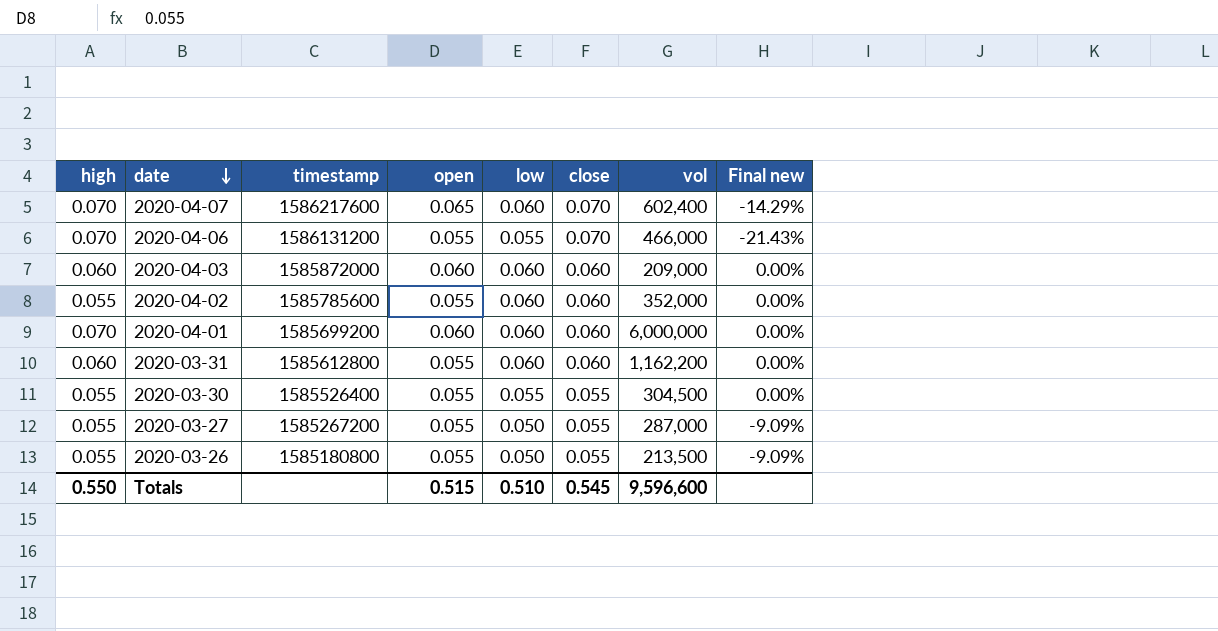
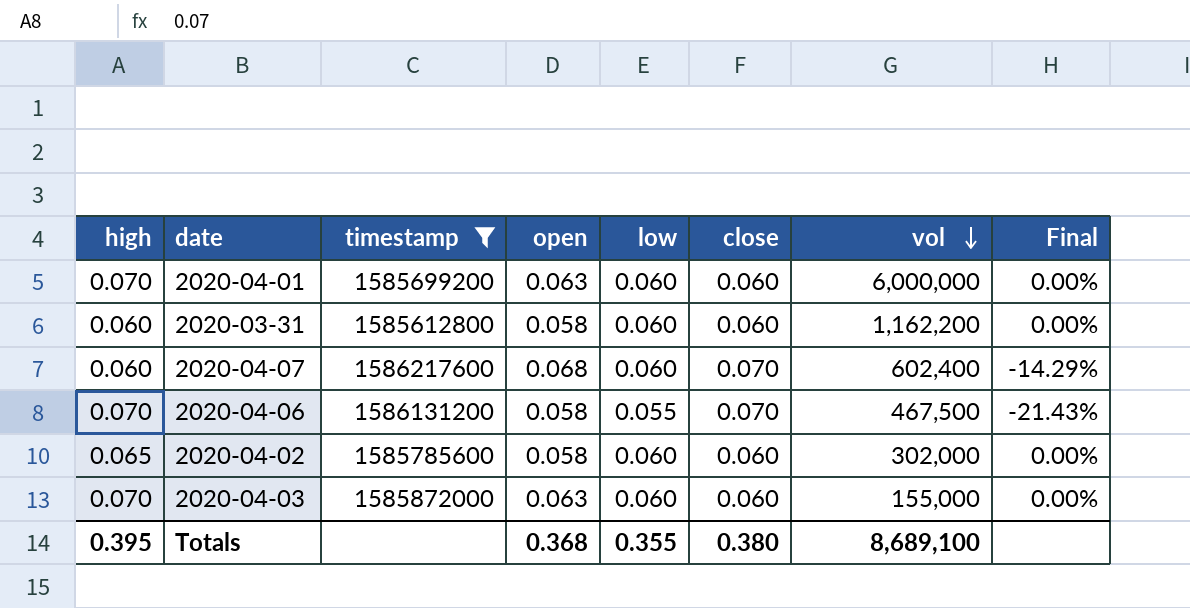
filter: none -> timestamp >= 1585612800
row order: date descending -> vol descending
column name: Final new -> Final
2020-04-01 | open: 0.060 -> 0.063
2020-03-31 | open: 0.055 -> 0.058
2020-04-07 | high: 0.070 -> 0.060
2020-04-07 | open: 0.065 -> 0.068
2020-04-06 | open: 0.055 -> 0.058
2020-04-06 | vol: 466,000 -> 467,500
2020-04-02 | high: 0.055 -> 0.065
2020-04-02 | open: 0.055 -> 0.058
2020-04-02 | vol: 352,000 -> 302,000
2020-04-03 | high: 0.060 -> 0.070
2020-04-03 | open: 0.060 -> 0.063
2020-04-03 | vol: 209,000 -> 155,000
Totals | high: 0.550 -> 0.395
Totals | open: 0.515 -> 0.368
Totals | low: 0.510 -> 0.355
Totals | close: 0.545 -> 0.380
Totals | vol: 9,596,600 -> 8,689,100

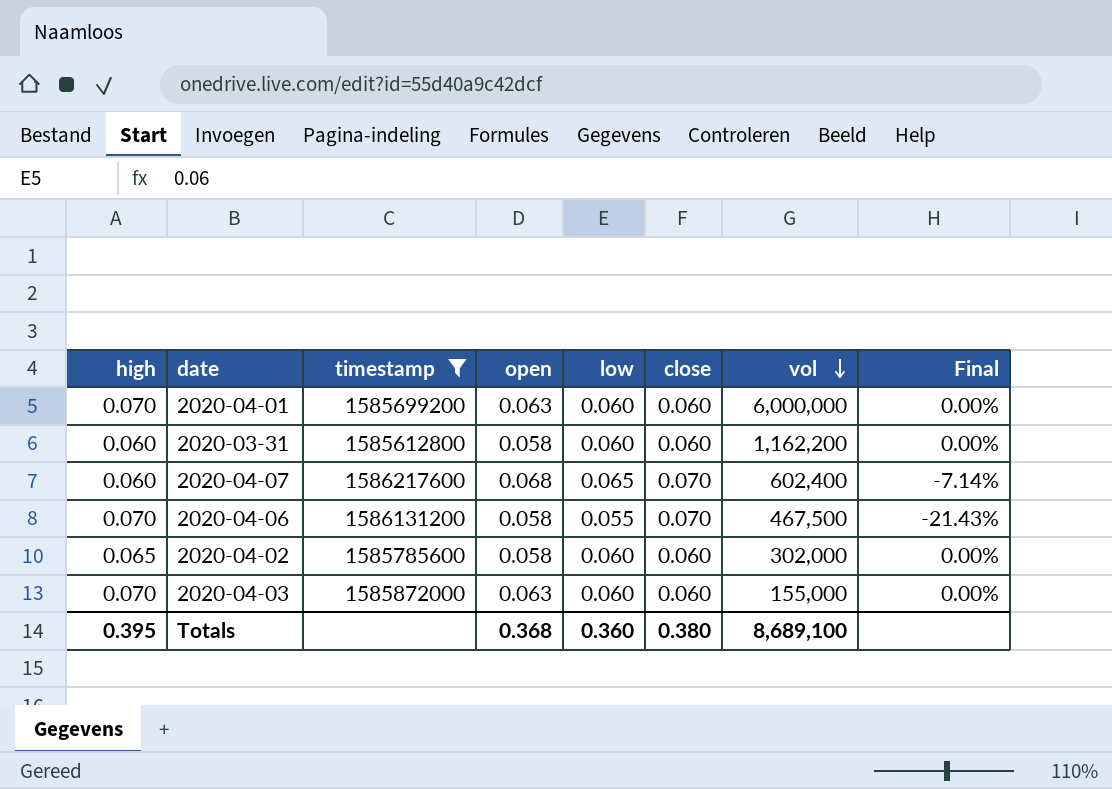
2020-04-07 | low: 0.060 -> 0.065
2020-04-07 | Final: -14.29% -> -7.14%
Totals | low: 0.355 -> 0.360

